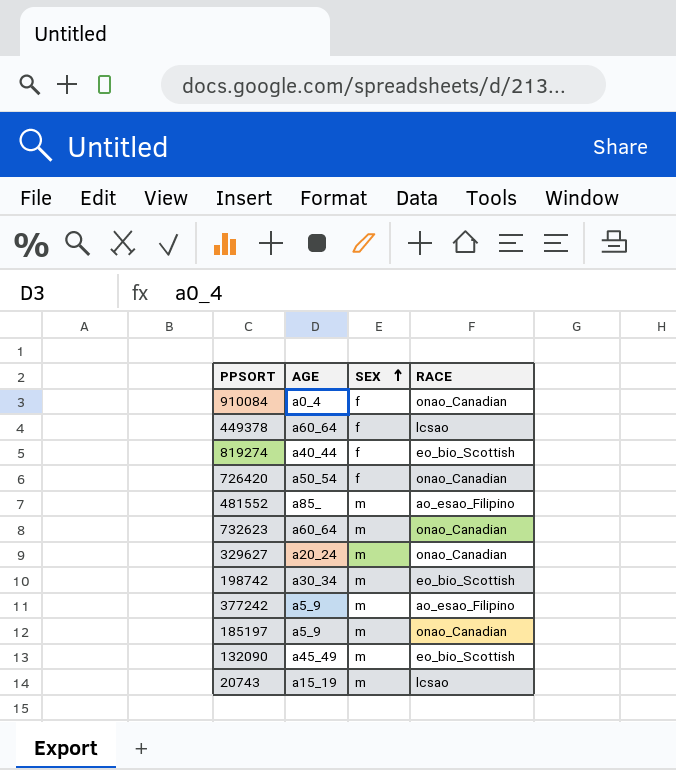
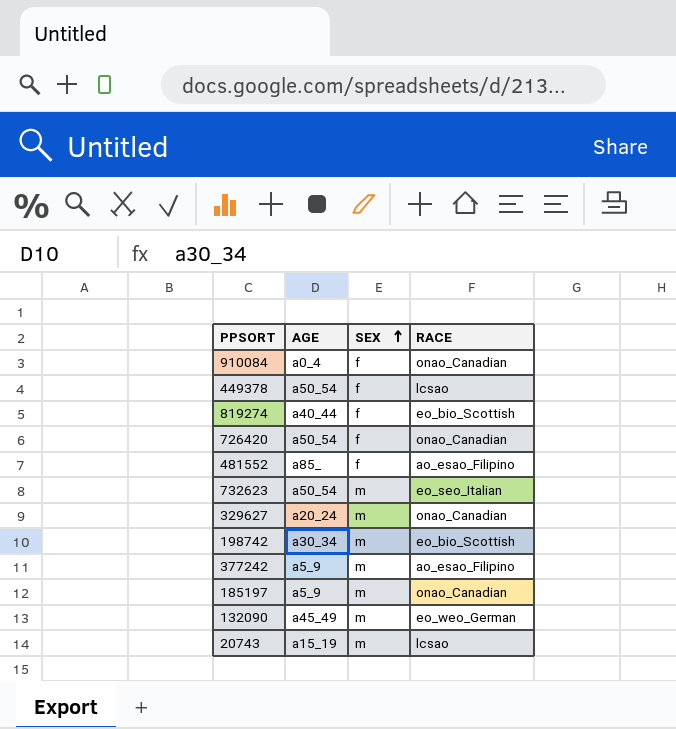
449378 | AGE: a60_64 -> a50_54
481552 | SEX: m -> f
732623 | AGE: a60_64 -> a50_54
732623 | RACE: onao_Canadian -> eo_seo_Italian
132090 | RACE: eo_bio_Scottish -> eo_weo_German

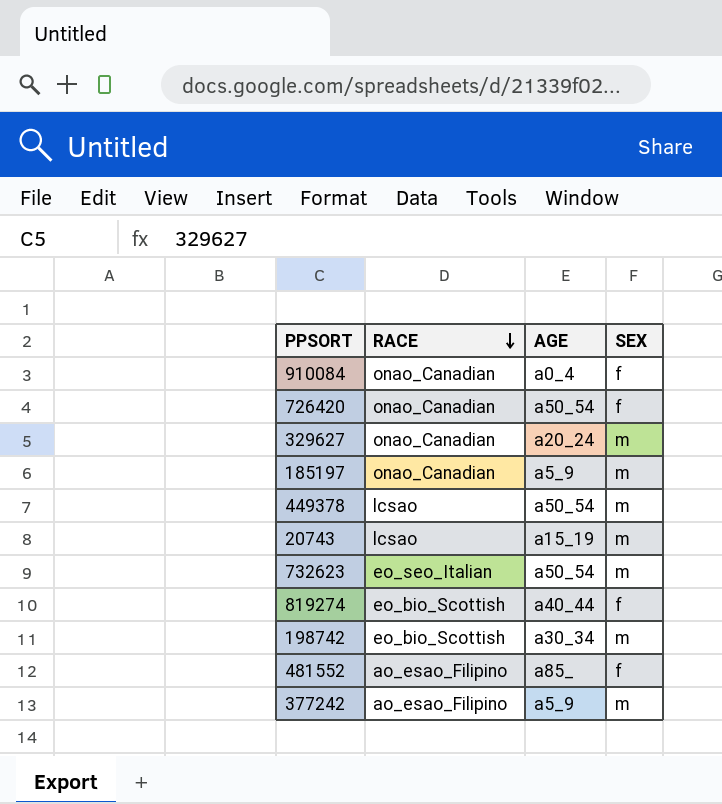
row order: SEX ascending -> RACE descending
column RACE | position: 4 -> 2
row 132090: a45_49 | m | eo_weo_German -> none
449378 | SEX: f -> m

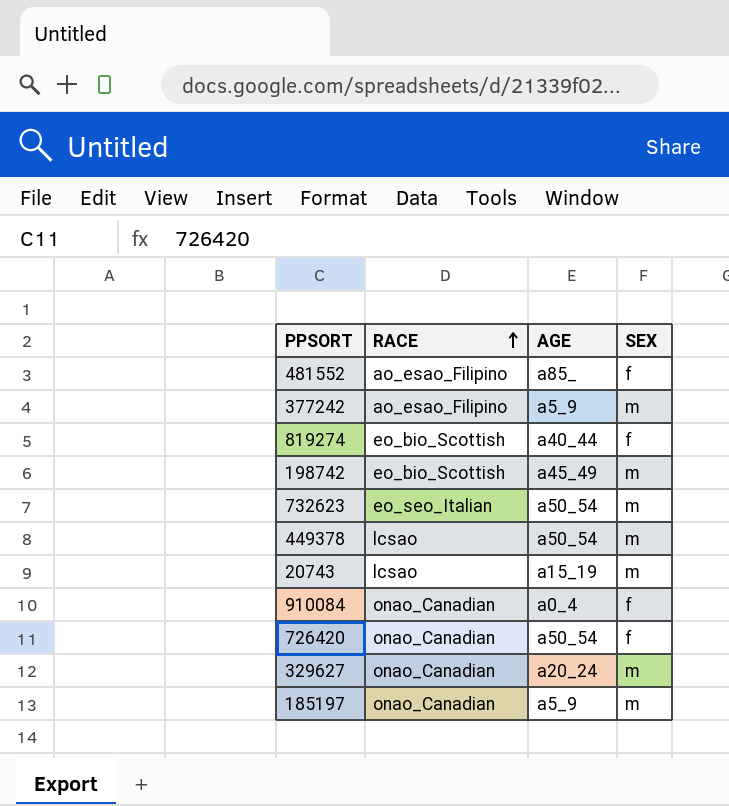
row order: RACE descending -> RACE ascending
198742 | AGE: a30_34 -> a45_49

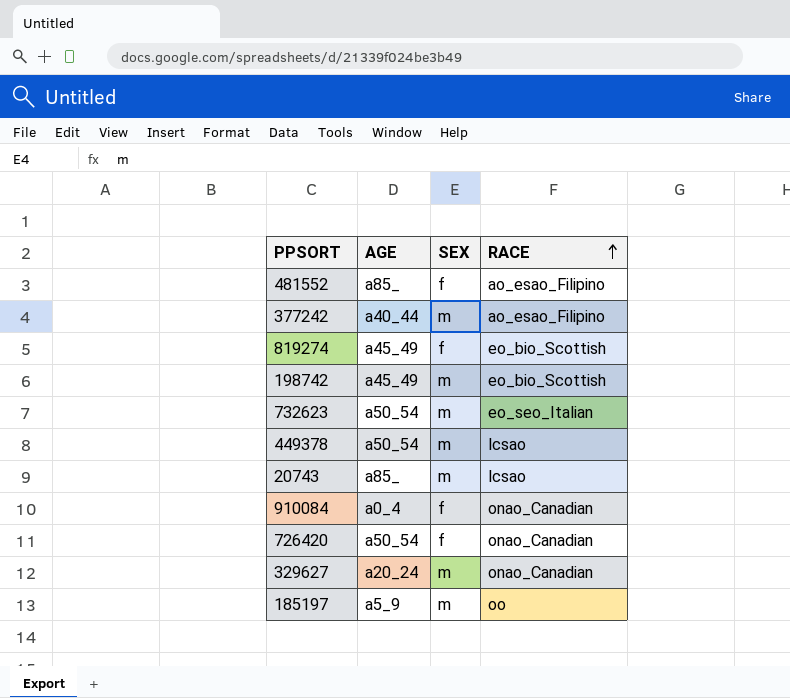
column RACE | position: 2 -> 4
377242 | AGE: a5_9 -> a40_44
819274 | AGE: a40_44 -> a45_49
20743 | AGE: a15_19 -> a85_
185197 | RACE: onao_Canadian -> oo

